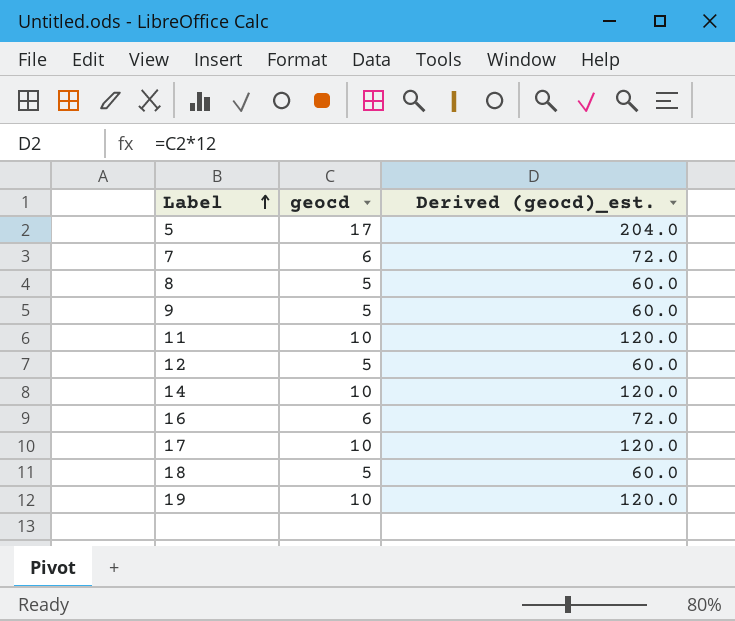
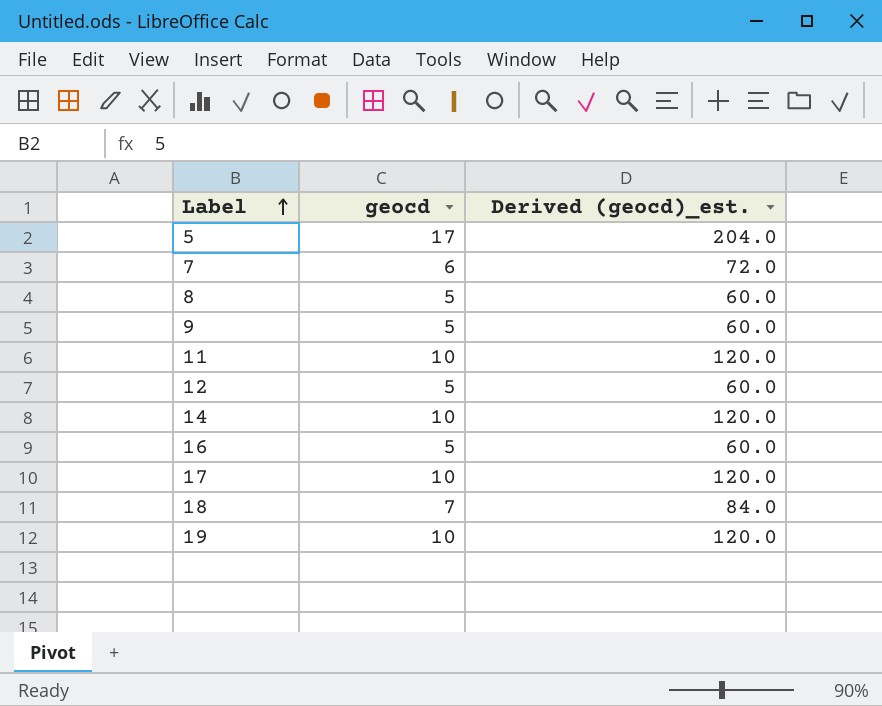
16 | geocd: 6 -> 5
16 | Derived (geocd)_est.: 72.0 -> 60.0
18 | geocd: 5 -> 7
18 | Derived (geocd)_est.: 60.0 -> 84.0

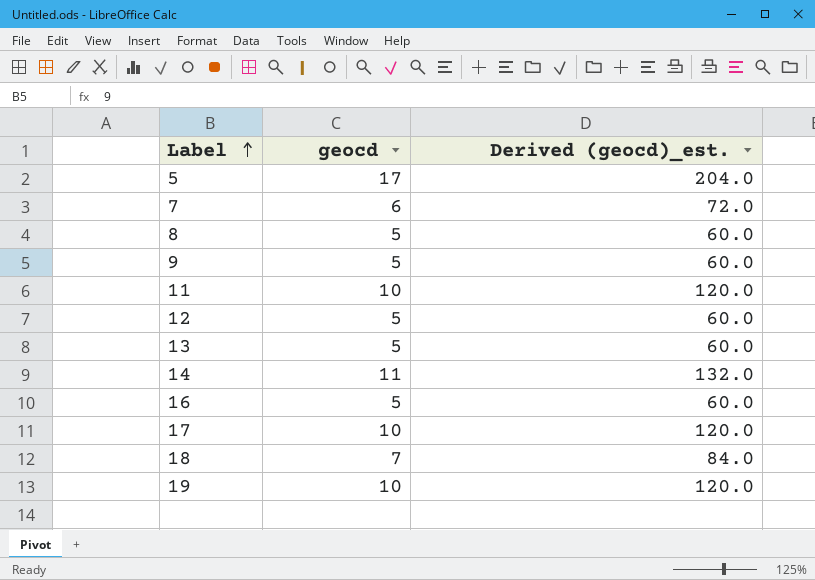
row 13: none -> 5 | 60.0
14 | geocd: 10 -> 11
14 | Derived (geocd)_est.: 120.0 -> 132.0

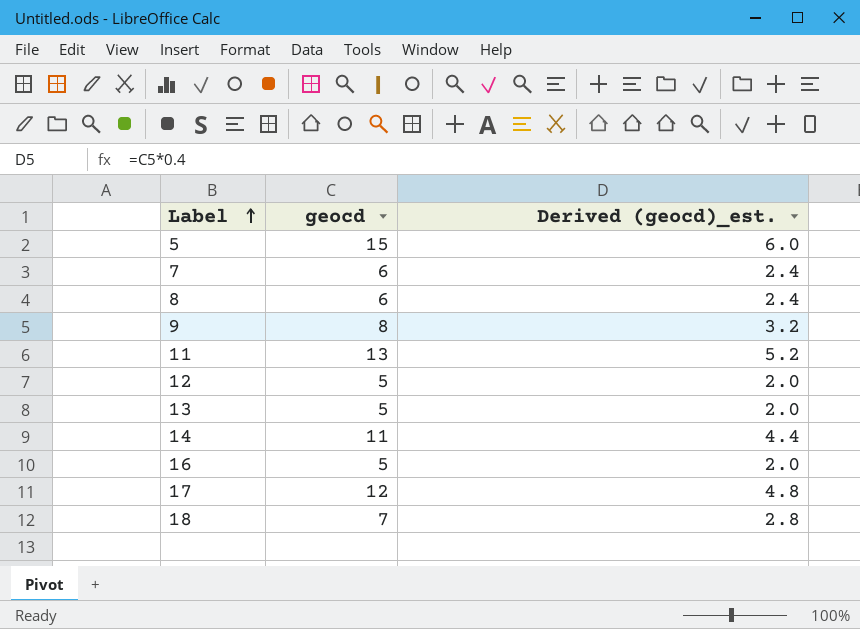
column Derived (geocd)_est. | formula: [geocd] * 12 -> [geocd] * 0.4
row 19: 10 | 120.0 -> none
5 | geocd: 17 -> 15
8 | geocd: 5 -> 6
9 | geocd: 5 -> 8
11 | geocd: 10 -> 13
17 | geocd: 10 -> 12

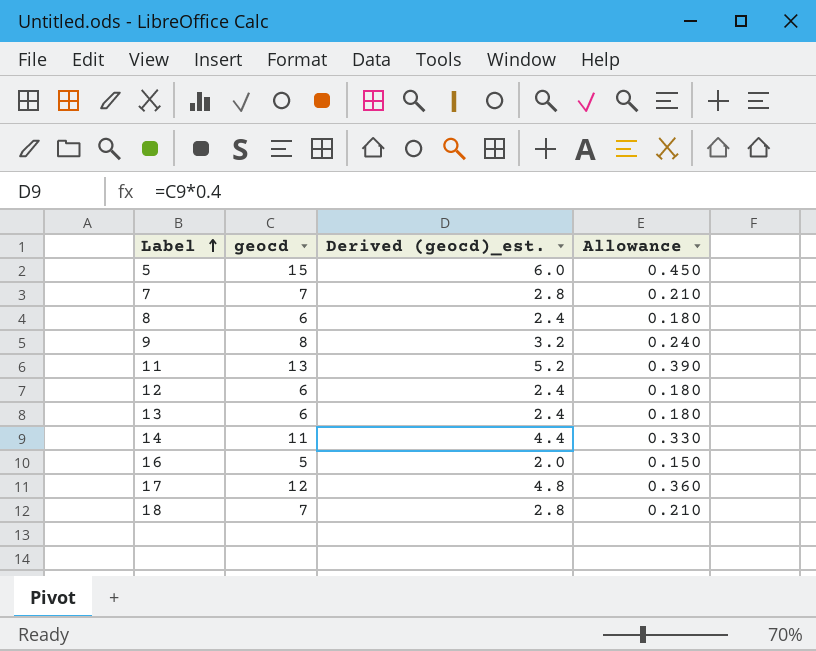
column Allowance | formula: none -> [geocd] * 0.03
7 | geocd: 6 -> 7
7 | Derived (geocd)_est.: 2.4 -> 2.8
12 | geocd: 5 -> 6
12 | Derived (geocd)_est.: 2.0 -> 2.4
13 | geocd: 5 -> 6
13 | Derived (geocd)_est.: 2.0 -> 2.4

